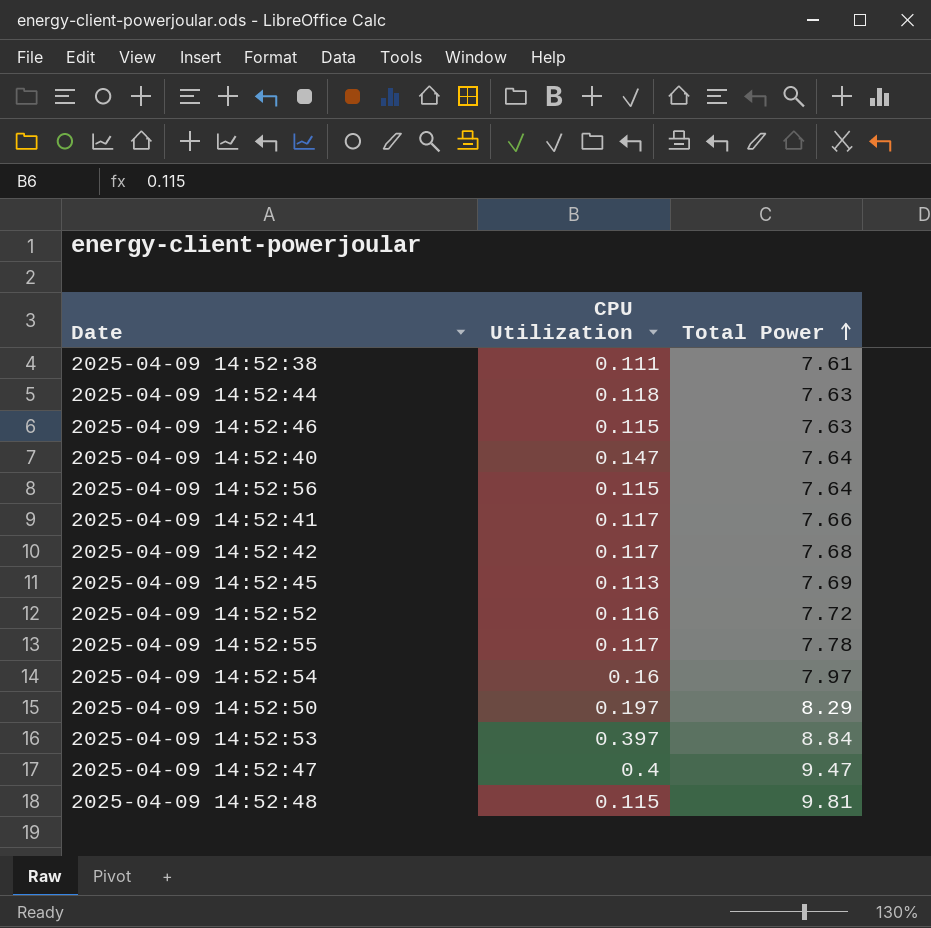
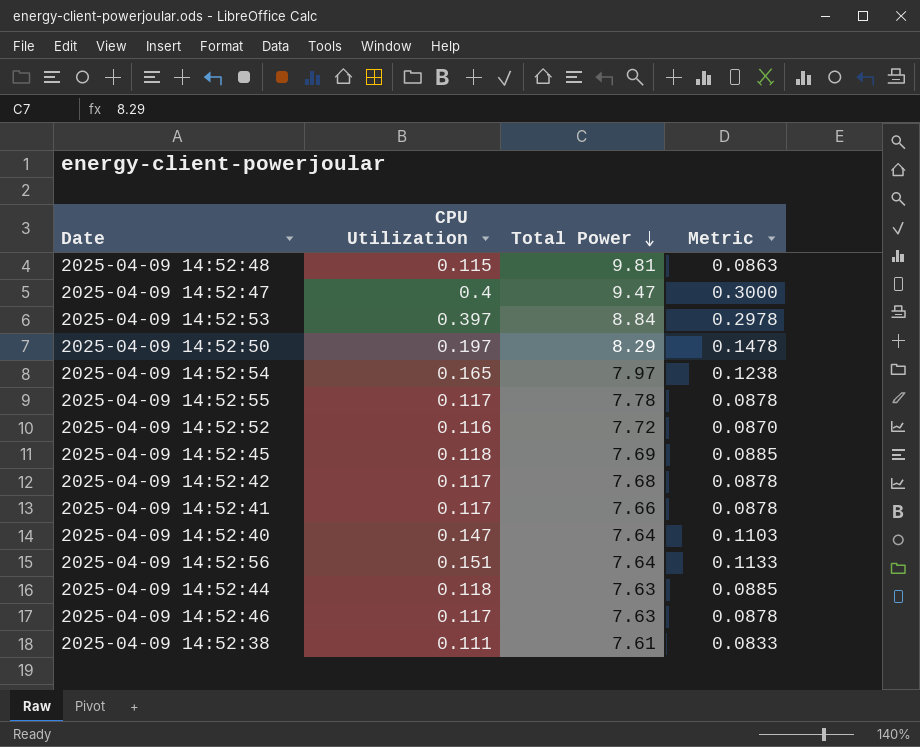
row order: Total Power ascending -> Total Power descending
column Metric | formula: none -> [CPU Utilization] * 0.75
2025-04-09 14:52:54 | CPU Utilization: 0.16 -> 0.165
2025-04-09 14:52:45 | CPU Utilization: 0.113 -> 0.118
2025-04-09 14:52:56 | CPU Utilization: 0.115 -> 0.151
2025-04-09 14:52:46 | CPU Utilization: 0.115 -> 0.117

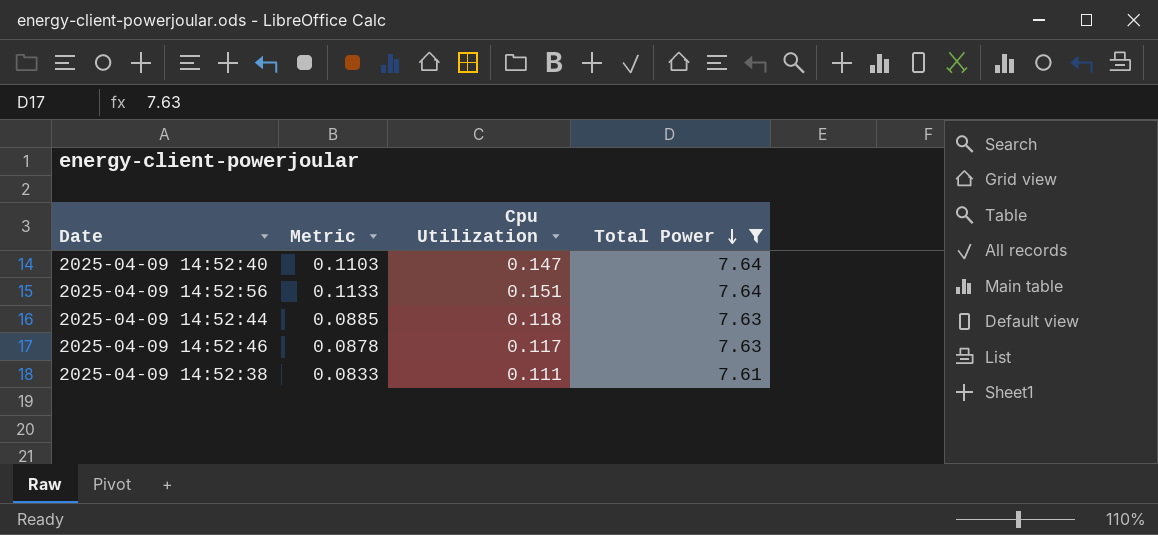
filter: none -> Total Power <= 7.64
column Metric | position: 4 -> 2
column name: CPU Utilization -> Cpu Utilization

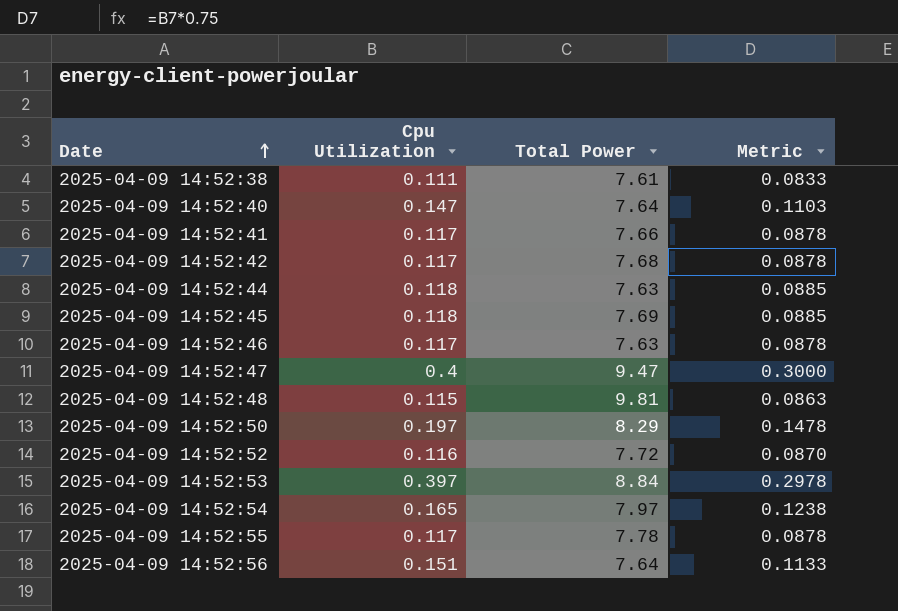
filter: Total Power <= 7.64 -> none
row order: Total Power descending -> Date ascending
column Metric | position: 2 -> 4

